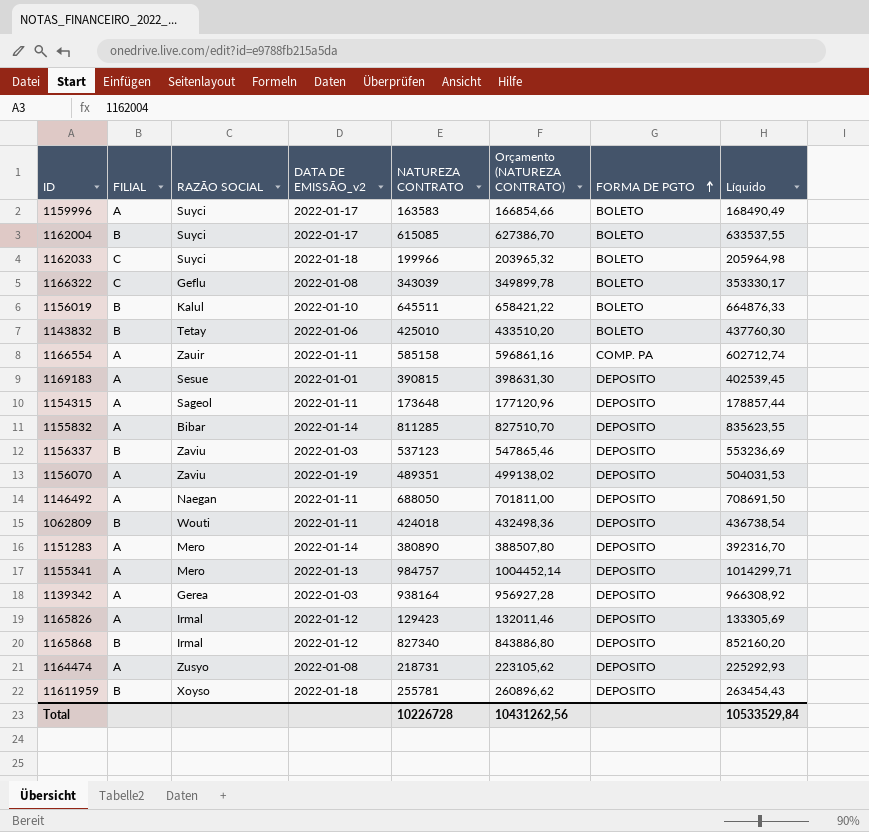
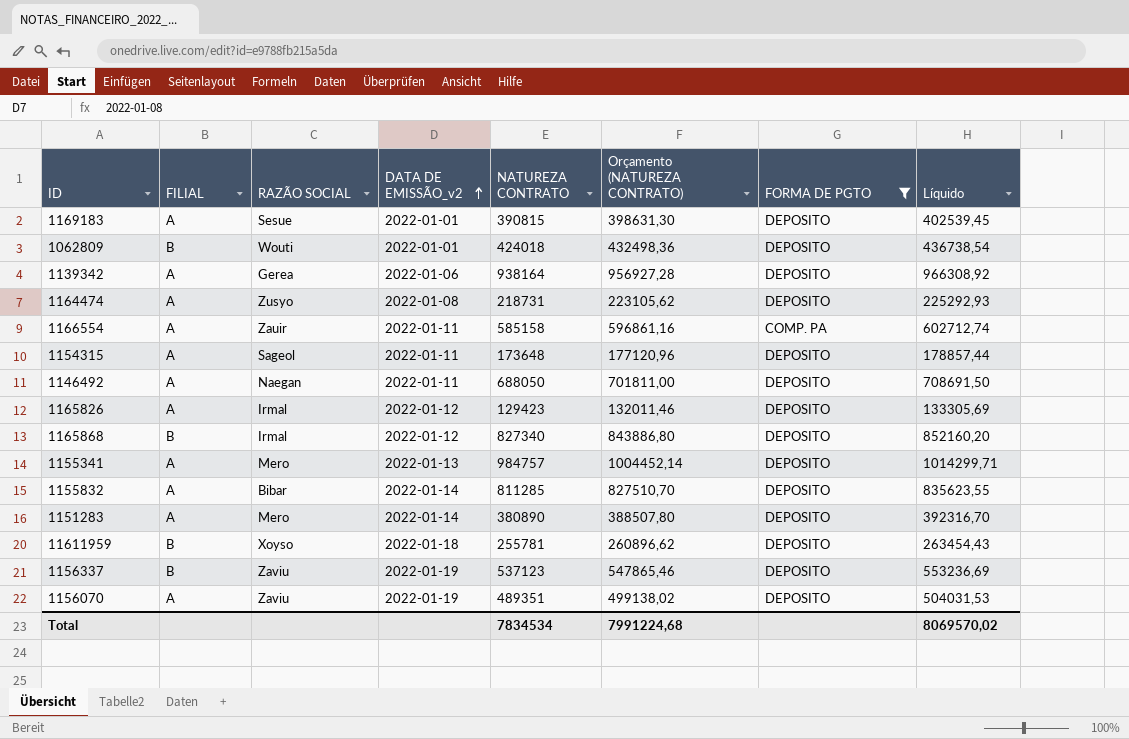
filter: none -> FORMA DE PGTO != BOLETO
row order: FORMA DE PGTO ascending -> DATA DE EMISSÃO_v2 ascending
1062809 | DATA DE EMISSÃO_v2: 2022-01-11 -> 2022-01-01
1139342 | DATA DE EMISSÃO_v2: 2022-01-03 -> 2022-01-06
1156337 | DATA DE EMISSÃO_v2: 2022-01-03 -> 2022-01-19
Total | NATUREZA CONTRATO: 10226728 -> 7834534
Total | Orçamento (NATUREZA CONTRATO): 10431262,56 -> 7991224,68
Total | Líquido: 10533529,84 -> 8069570,02

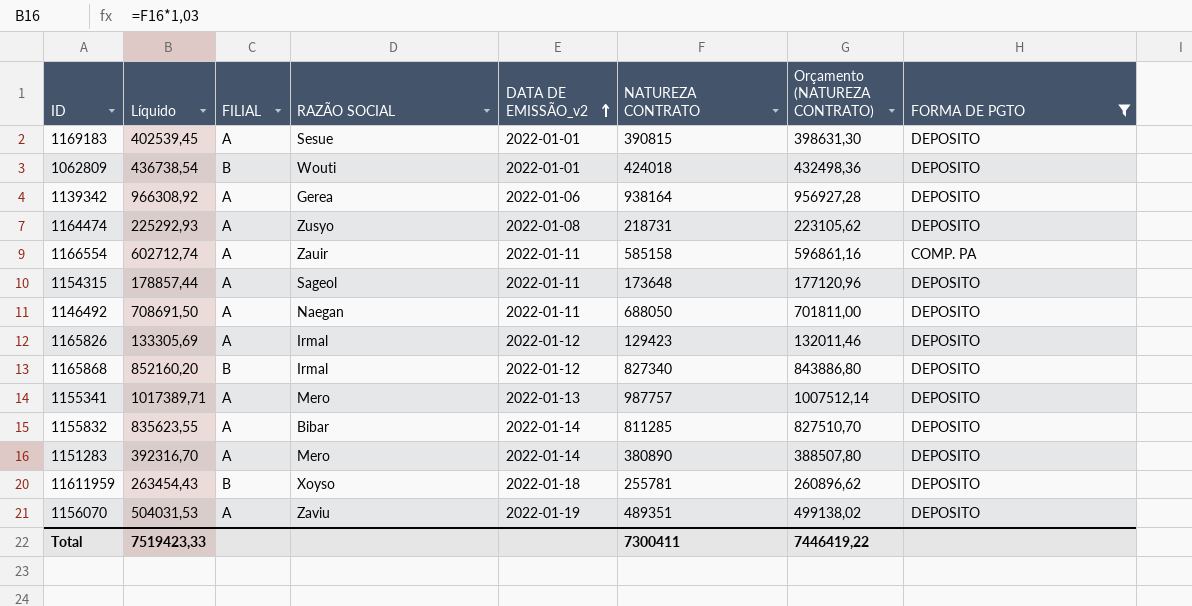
column Líquido | position: 8 -> 2
row 1156337: B | Zaviu | 2022-01-19 | 537123 | 547865,46 | DEPOSITO | 553236,69 -> none
1155341 | Líquido: 1014299,71 -> 1017389,71
1155341 | NATUREZA CONTRATO: 984757 -> 987757
1155341 | Orçamento (NATUREZA CONTRATO): 1004452,14 -> 1007512,14
Total | Líquido: 8069570,02 -> 7519423,33
Total | NATUREZA CONTRATO: 7834534 -> 7300411
Total | Orçamento (NATUREZA CONTRATO): 7991224,68 -> 7446419,22

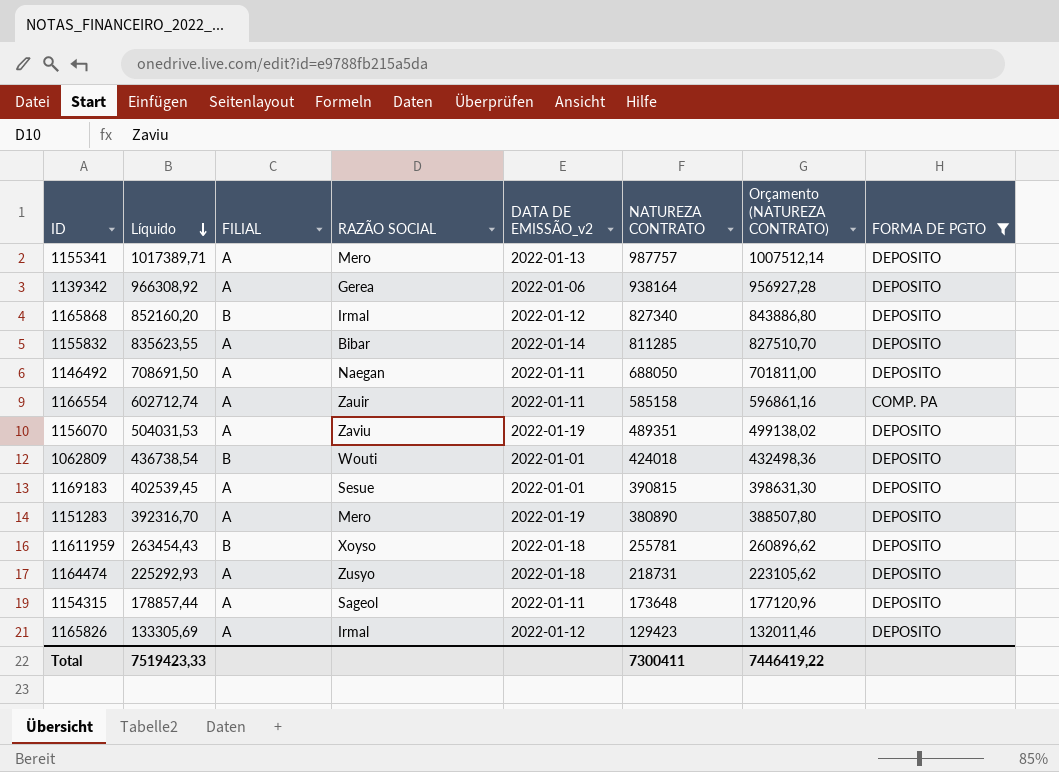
row order: DATA DE EMISSÃO_v2 ascending -> Líquido descending
1151283 | DATA DE EMISSÃO_v2: 2022-01-14 -> 2022-01-19
1164474 | DATA DE EMISSÃO_v2: 2022-01-08 -> 2022-01-18

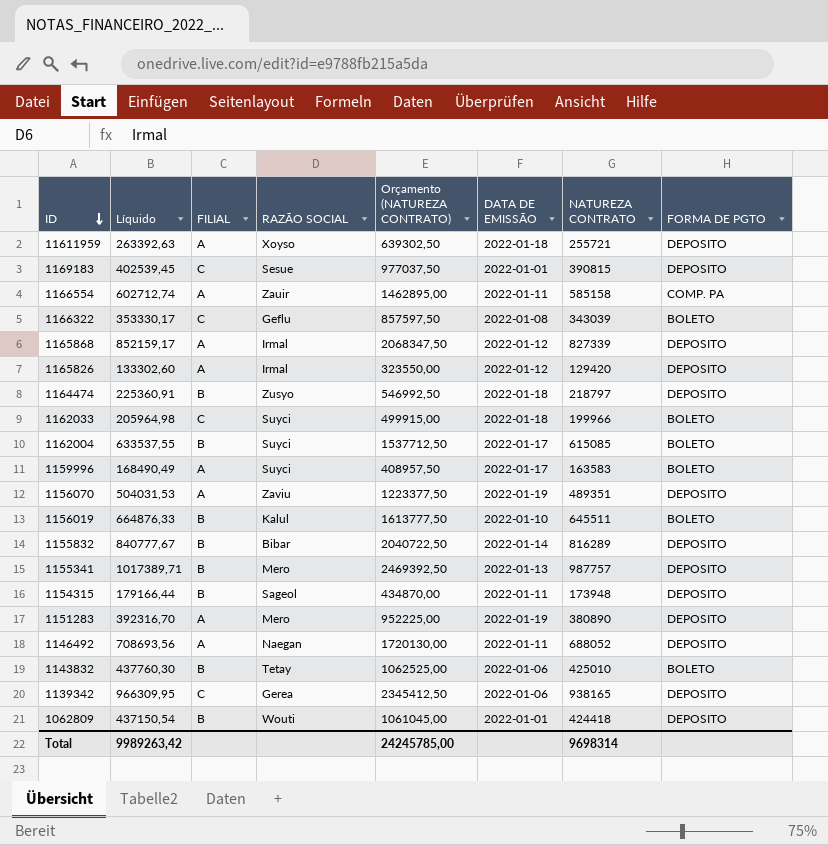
filter: FORMA DE PGTO != BOLETO -> none
row order: Líquido descending -> ID descending
column Orçamento (NATUREZA CONTRATO) | formula: [NATUREZA CONTRATO] * 1,02 -> [NATUREZA CONTRATO] * 2,5
column Orçamento (NATUREZA CONTRATO) | position: 7 -> 5
column name: DATA DE EMISSÃO_v2 -> DATA DE EMISSÃO
11611959 | Líquido: 263454,43 -> 263392,63
11611959 | FILIAL: B -> A
11611959 | NATUREZA CONTRATO: 255781 -> 255721
1169183 | FILIAL: A -> C
1165868 | Líquido: 852160,20 -> 852159,17
1165868 | FILIAL: B -> A
1165868 | NATUREZA CONTRATO: 827340 -> 827339
1165826 | Líquido: 133305,69 -> 133302,60
1165826 | NATUREZA CONTRATO: 129423 -> 129420
1164474 | Líquido: 225292,93 -> 225360,91
1164474 | FILIAL: A -> B
1164474 | NATUREZA CONTRATO: 218731 -> 218797
1155832 | Líquido: 835623,55 -> 840777,67
1155832 | FILIAL: A -> B
1155832 | NATUREZA CONTRATO: 811285 -> 816289
1155341 | FILIAL: A -> B
1154315 | Líquido: 178857,44 -> 179166,44
1154315 | FILIAL: A -> B
1154315 | NATUREZA CONTRATO: 173648 -> 173948
1146492 | Líquido: 708691,50 -> 708693,56
1146492 | NATUREZA CONTRATO: 688050 -> 688052
1139342 | Líquido: 966308,92 -> 966309,95
1139342 | FILIAL: A -> C
1139342 | NATUREZA CONTRATO: 938164 -> 938165
1062809 | Líquido: 436738,54 -> 437150,54
1062809 | NATUREZA CONTRATO: 424018 -> 424418
Total | Líquido: 7519423,33 -> 9989263,42
Total | Orçamento (NATUREZA CONTRATO): 7446419,22 -> 24245785,00
Total | NATUREZA CONTRATO: 7300411 -> 9698314

